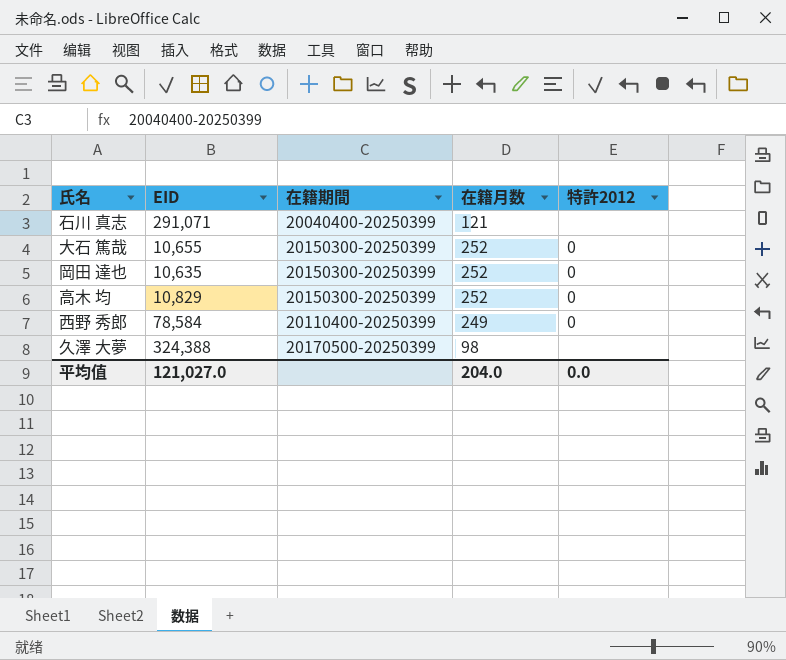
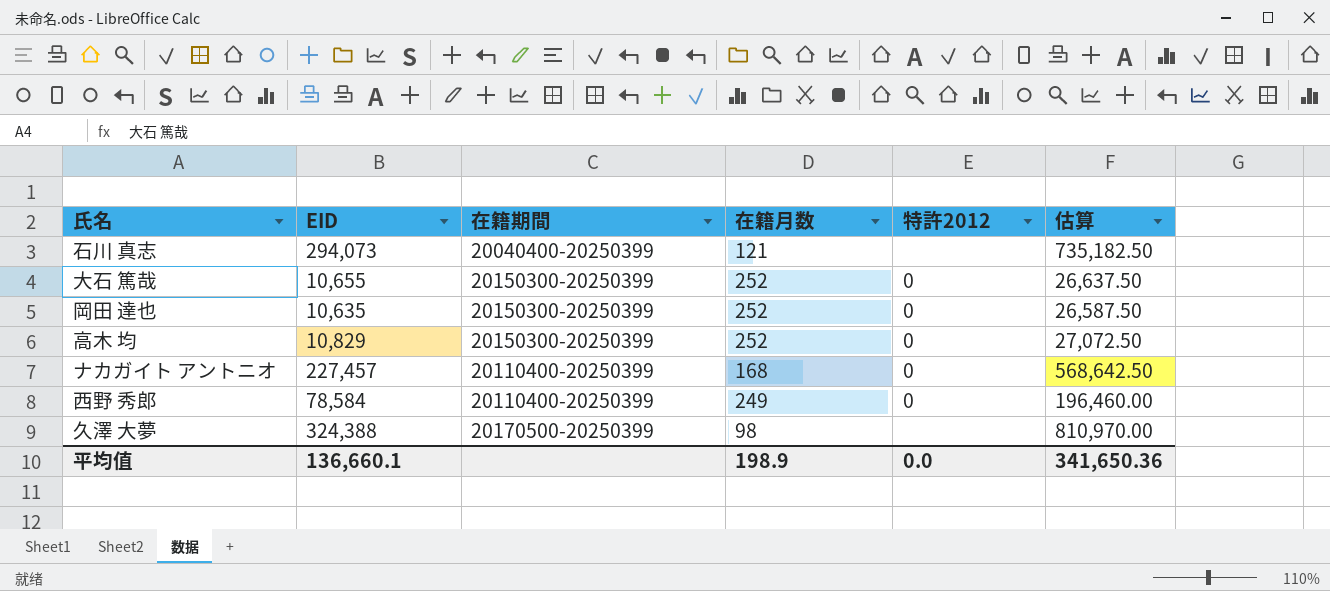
column 估算 | formula: none -> [EID] * 2.5
石川 真志 | EID: 291,071 -> 294,073
row ナカガイト アントニオ: none -> 227,457 | 20110400-20250399 | 168 | 0 | 568,642.50
平均值 | EID: 121,027.0 -> 136,660.1
平均值 | 在籍月数: 204.0 -> 198.9

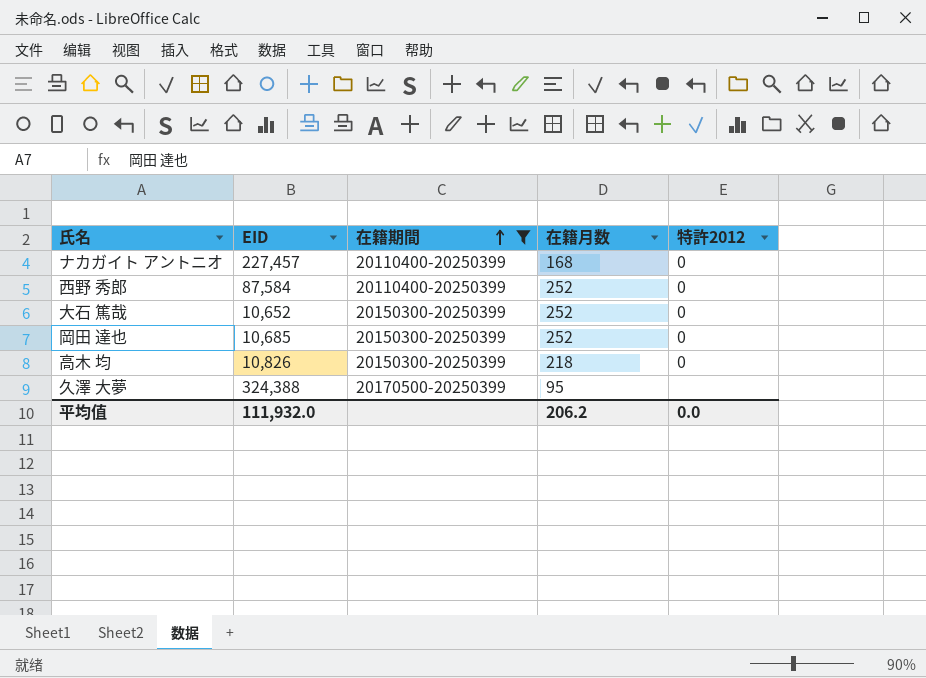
filter: none -> 在籍期間 != 20040400-20250399
row order: none -> 在籍期間 ascending
column 估算 | formula: [EID] * 2.5 -> none
西野 秀郎 | EID: 78,584 -> 87,584
西野 秀郎 | 在籍月数: 249 -> 252
大石 篤哉 | EID: 10,655 -> 10,652
岡田 達也 | EID: 10,635 -> 10,685
高木 均 | EID: 10,829 -> 10,826
高木 均 | 在籍月数: 252 -> 218
久澤 大夢 | 在籍月数: 98 -> 95
平均值 | EID: 136,660.1 -> 111,932.0
平均值 | 在籍月数: 198.9 -> 206.2

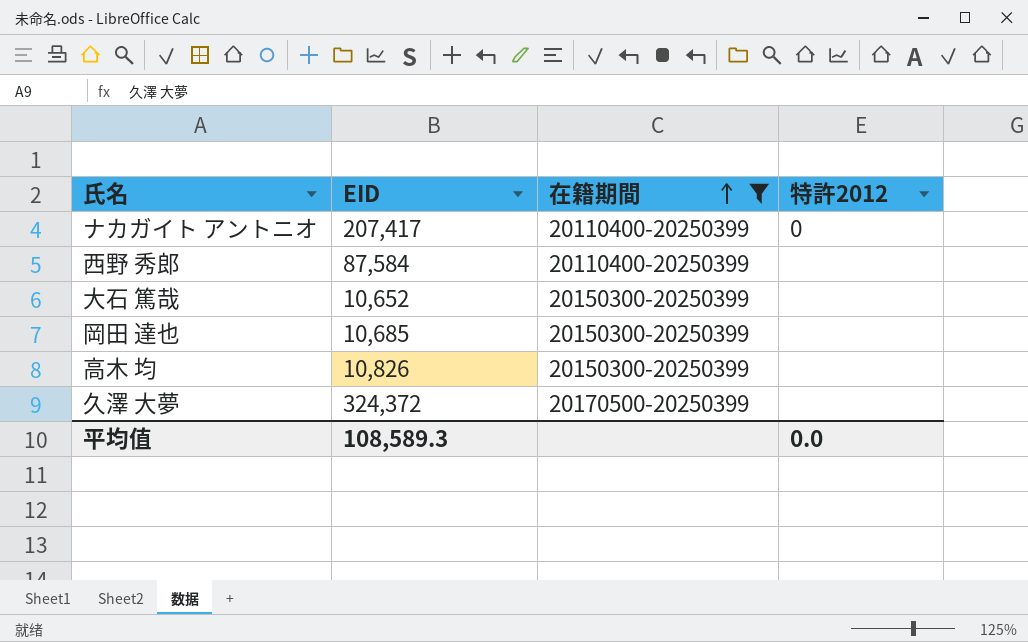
column 在籍月数 | position: 4 -> none
ナカガイト アントニオ | EID: 227,457 -> 207,417
西野 秀郎 | 特許2012: 0 -> none
大石 篤哉 | 特許2012: 0 -> none
岡田 達也 | 特許2012: 0 -> none
高木 均 | 特許2012: 0 -> none
久澤 大夢 | EID: 324,388 -> 324,372
平均值 | EID: 111,932.0 -> 108,589.3

